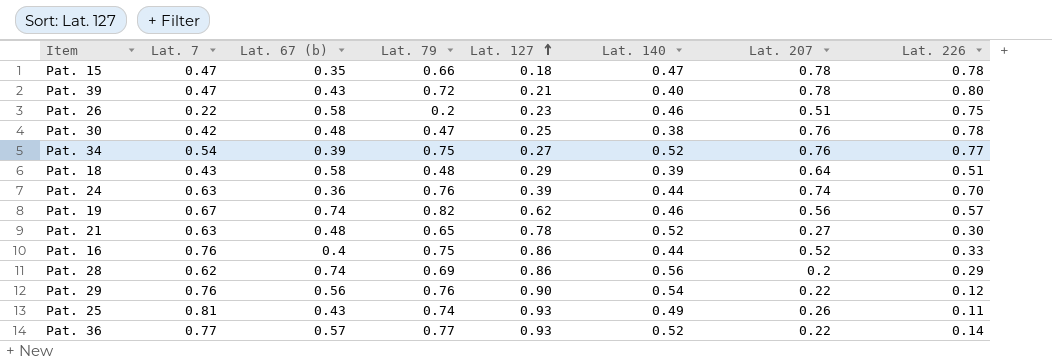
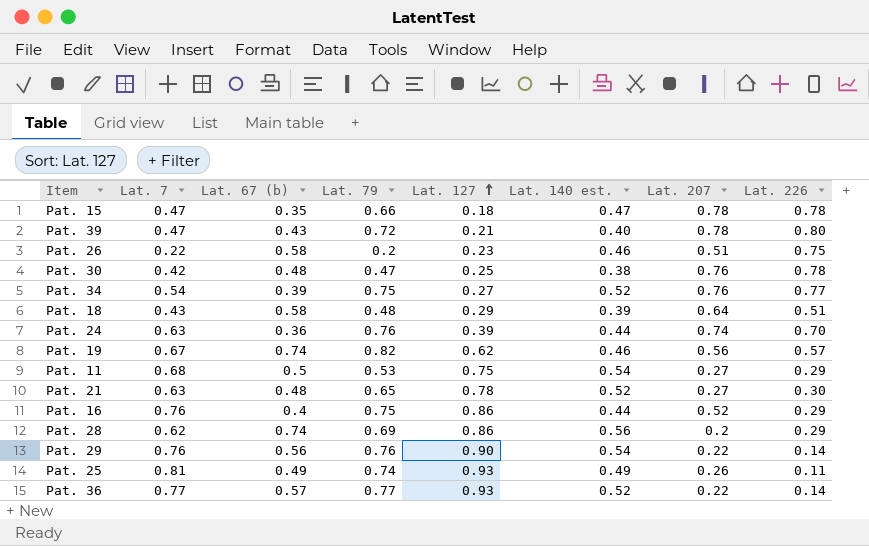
column name: Lat. 140 -> Lat. 140 est.
row Pat. 11: none -> 0.68 | 0.5 | 0.53 | 0.75 | 0.54 | 0.27 | 0.29
Pat. 16 | Lat. 226: 0.33 -> 0.29
Pat. 29 | Lat. 226: 0.12 -> 0.14
Pat. 25 | Lat. 67 (b): 0.43 -> 0.49

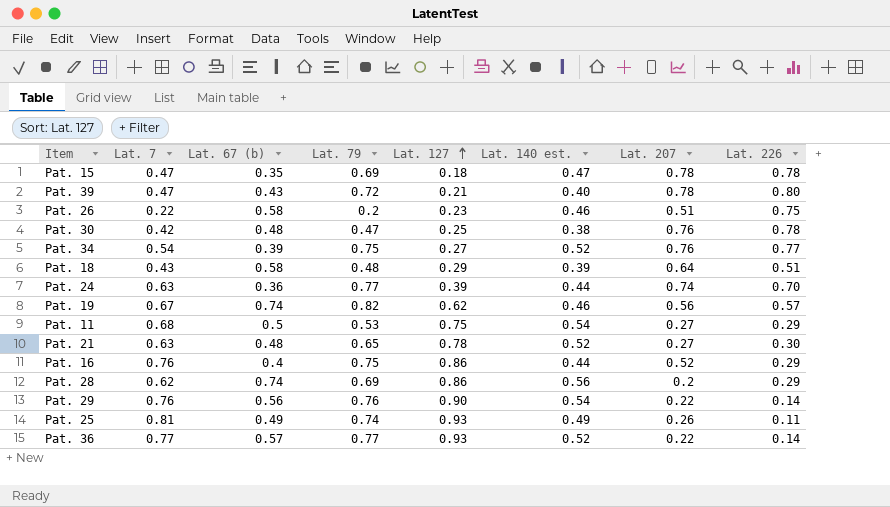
Pat. 15 | Lat. 79: 0.66 -> 0.69
Pat. 24 | Lat. 79: 0.76 -> 0.77

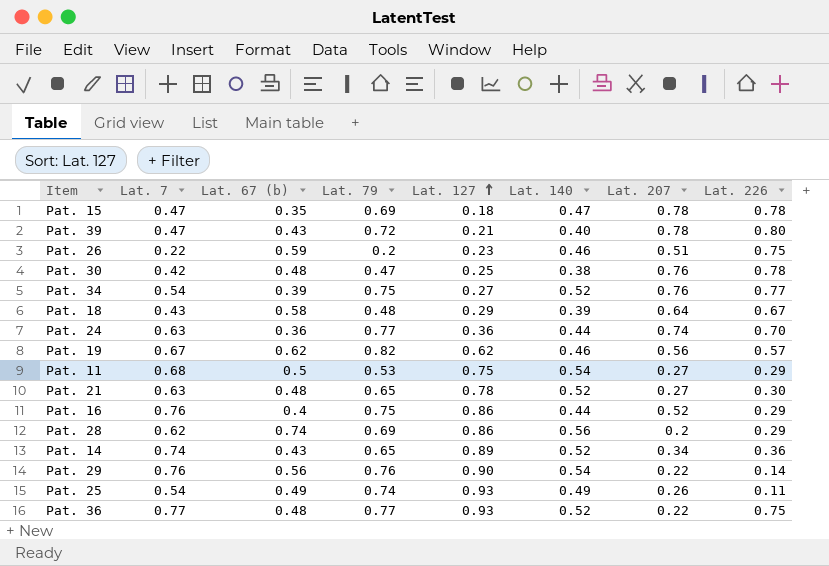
column name: Lat. 140 est. -> Lat. 140
Pat. 26 | Lat. 67 (b): 0.58 -> 0.59
Pat. 18 | Lat. 226: 0.51 -> 0.67
Pat. 24 | Lat. 127: 0.39 -> 0.36
Pat. 19 | Lat. 67 (b): 0.74 -> 0.62
row Pat. 14: none -> 0.74 | 0.43 | 0.65 | 0.89 | 0.52 | 0.34 | 0.36
Pat. 25 | Lat. 7: 0.81 -> 0.54
Pat. 36 | Lat. 67 (b): 0.57 -> 0.48
Pat. 36 | Lat. 226: 0.14 -> 0.75

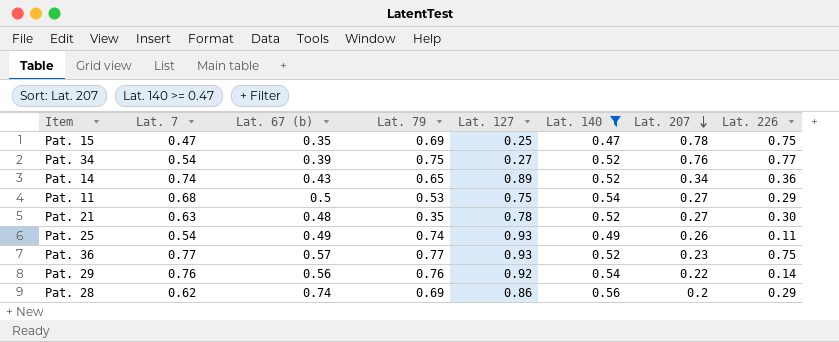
filter: none -> Lat. 140 >= 0.47
row order: Lat. 127 ascending -> Lat. 207 descending
Pat. 15 | Lat. 127: 0.18 -> 0.25
Pat. 15 | Lat. 226: 0.78 -> 0.75
Pat. 21 | Lat. 79: 0.65 -> 0.35
Pat. 36 | Lat. 67 (b): 0.48 -> 0.57
Pat. 36 | Lat. 207: 0.22 -> 0.23
Pat. 29 | Lat. 127: 0.90 -> 0.92

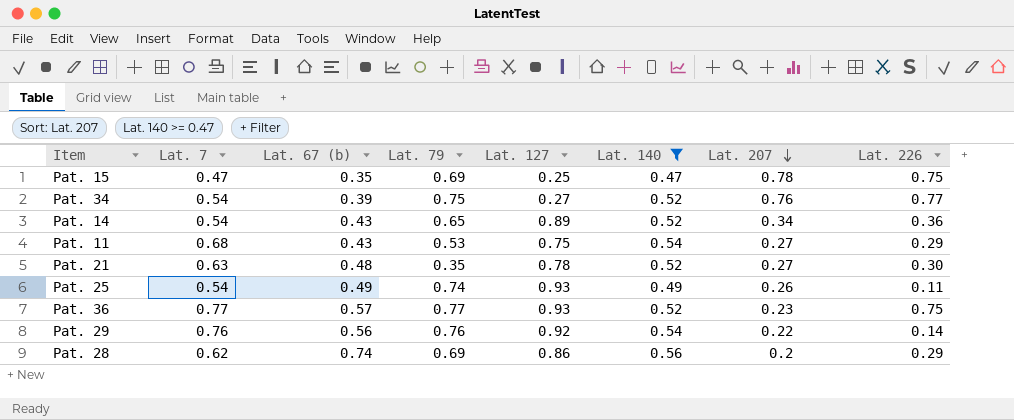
Pat. 14 | Lat. 7: 0.74 -> 0.54
Pat. 11 | Lat. 67 (b): 0.5 -> 0.43

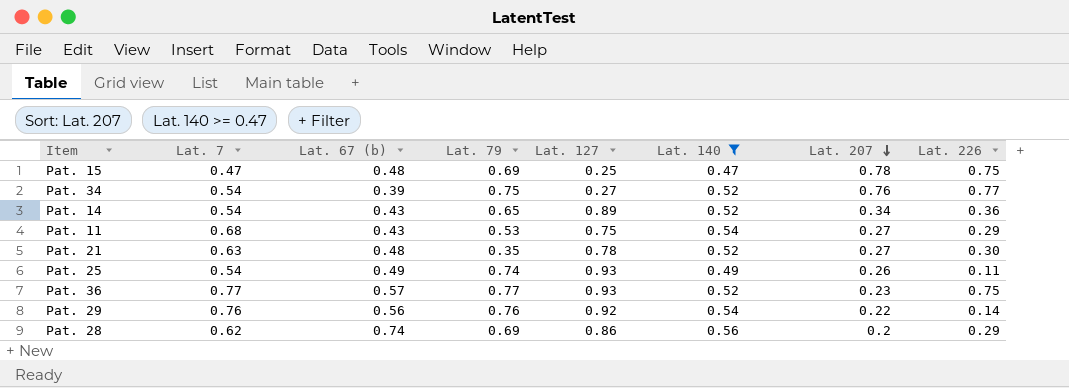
Pat. 15 | Lat. 67 (b): 0.35 -> 0.48

